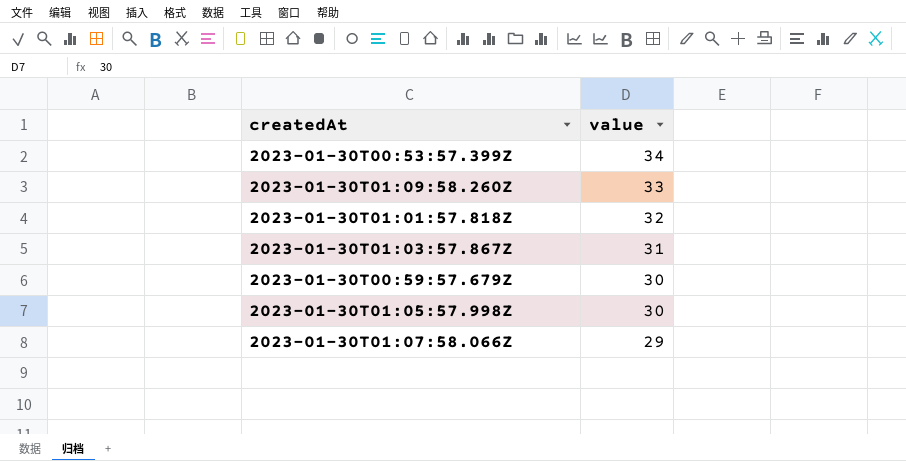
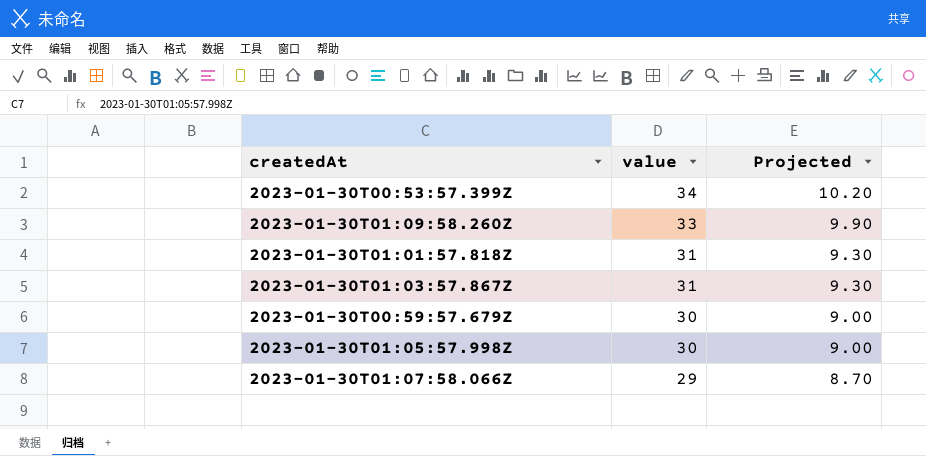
column Projected | formula: none -> [value] * 0.3
2023-01-30T01:01:57.818Z | value: 32 -> 31

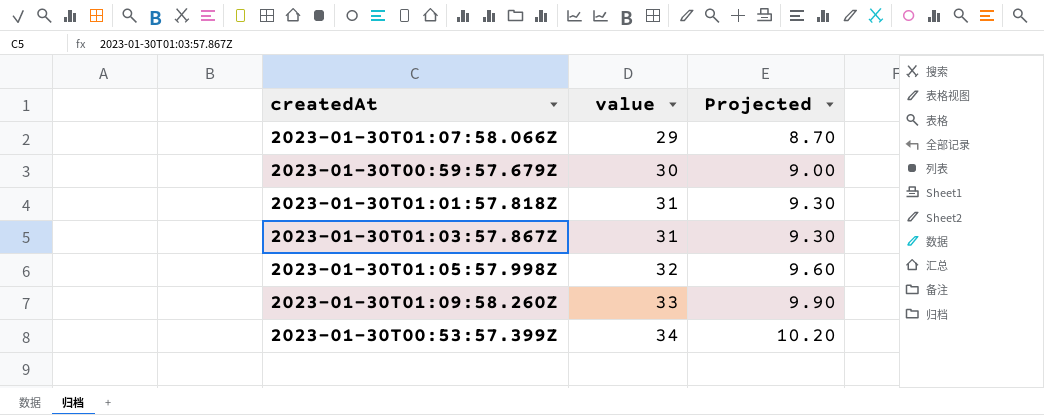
row order: value descending -> value ascending
2023-01-30T01:05:57.998Z | value: 30 -> 32
2023-01-30T01:05:57.998Z | Projected: 9.00 -> 9.60

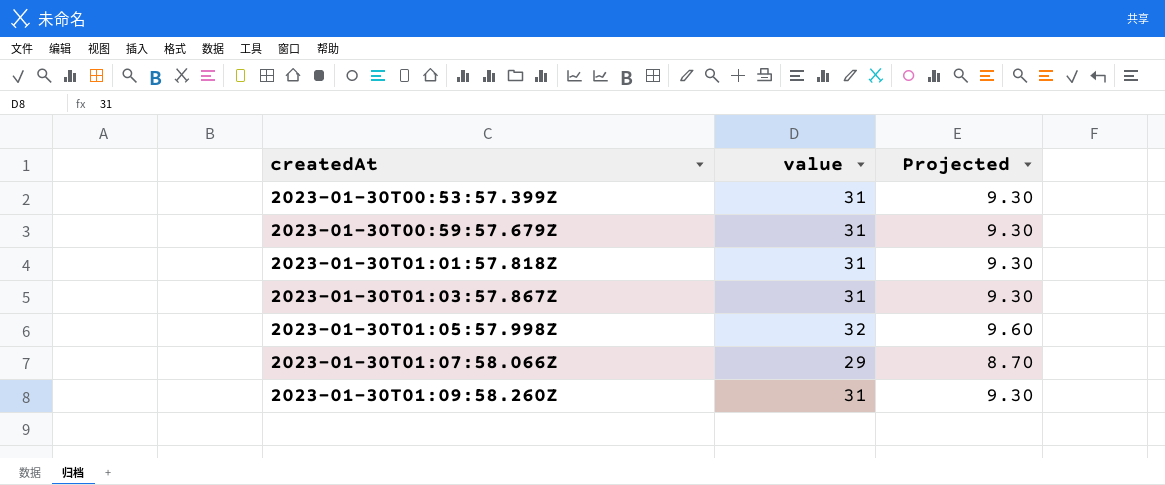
row order: value ascending -> createdAt ascending
2023-01-30T00:53:57.399Z | value: 34 -> 31
2023-01-30T00:53:57.399Z | Projected: 10.20 -> 9.30
2023-01-30T00:59:57.679Z | value: 30 -> 31
2023-01-30T00:59:57.679Z | Projected: 9.00 -> 9.30
2023-01-30T01:09:58.260Z | value: 33 -> 31
2023-01-30T01:09:58.260Z | Projected: 9.90 -> 9.30

